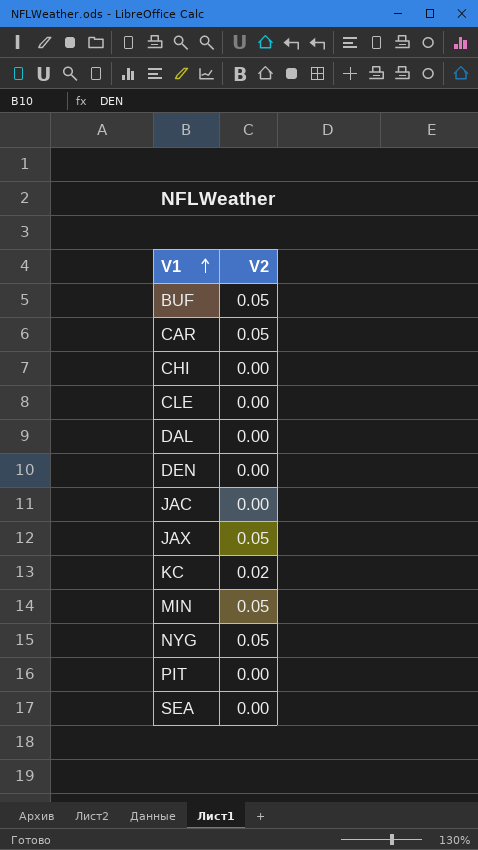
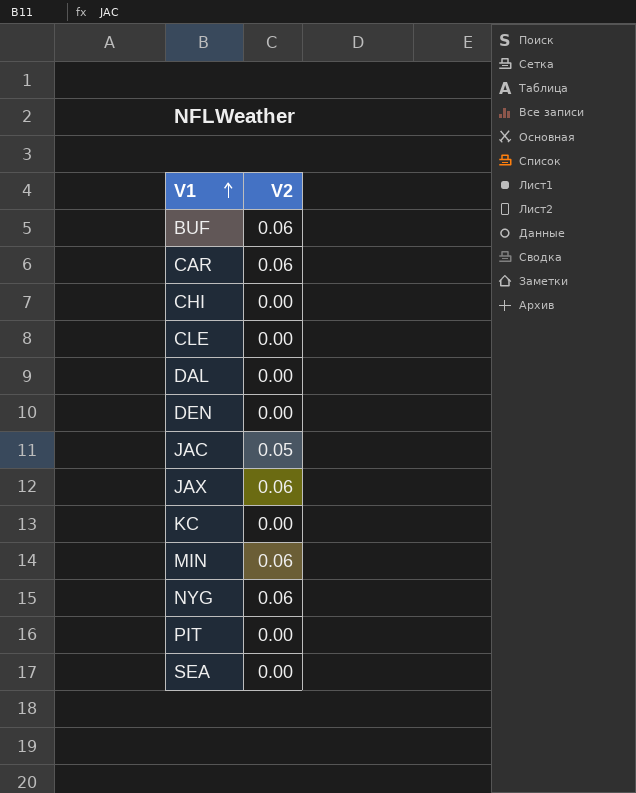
BUF | V2: 0.05 -> 0.06
CAR | V2: 0.05 -> 0.06
JAC | V2: 0.00 -> 0.05
JAX | V2: 0.05 -> 0.06
KC | V2: 0.02 -> 0.00
MIN | V2: 0.05 -> 0.06
NYG | V2: 0.05 -> 0.06

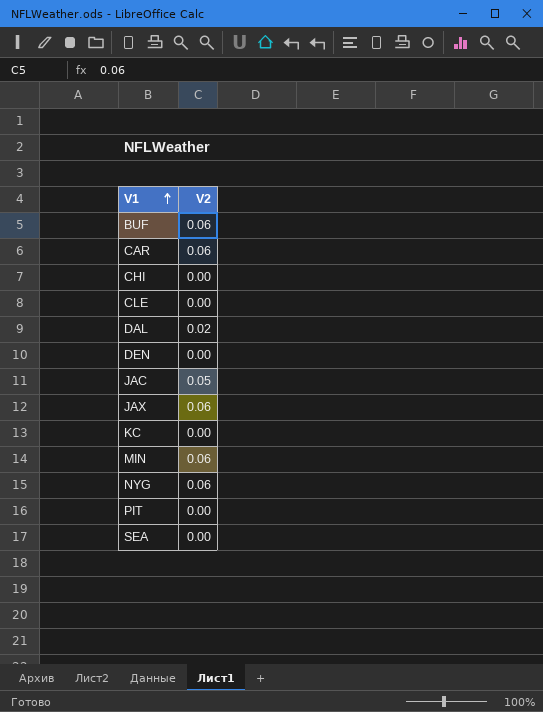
DAL | V2: 0.00 -> 0.02

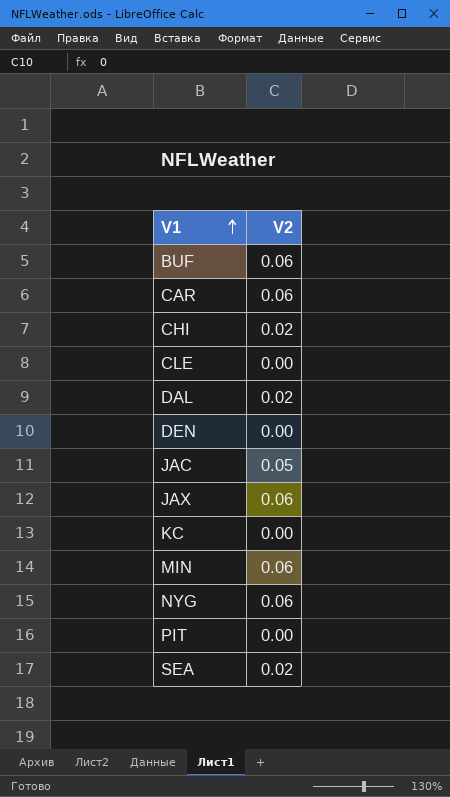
CHI | V2: 0.00 -> 0.02
SEA | V2: 0.00 -> 0.02

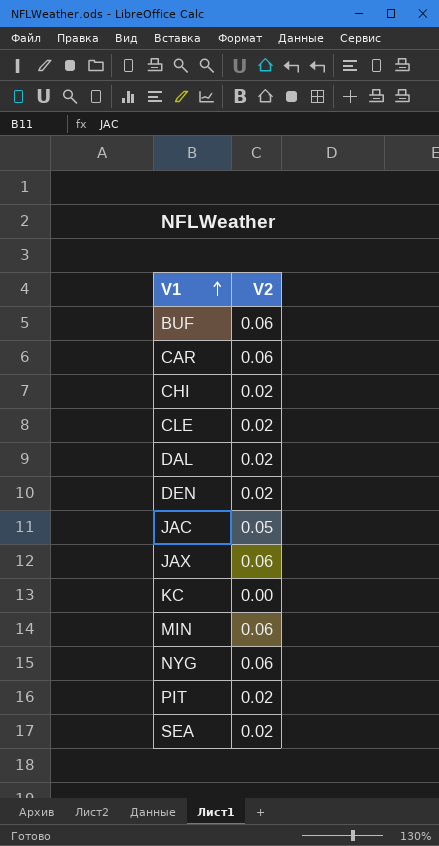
CLE | V2: 0.00 -> 0.02
DEN | V2: 0.00 -> 0.02
PIT | V2: 0.00 -> 0.02

